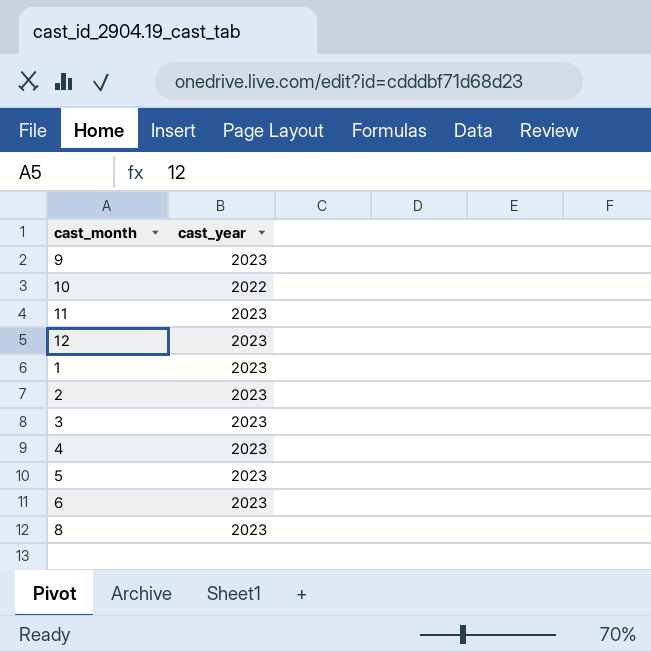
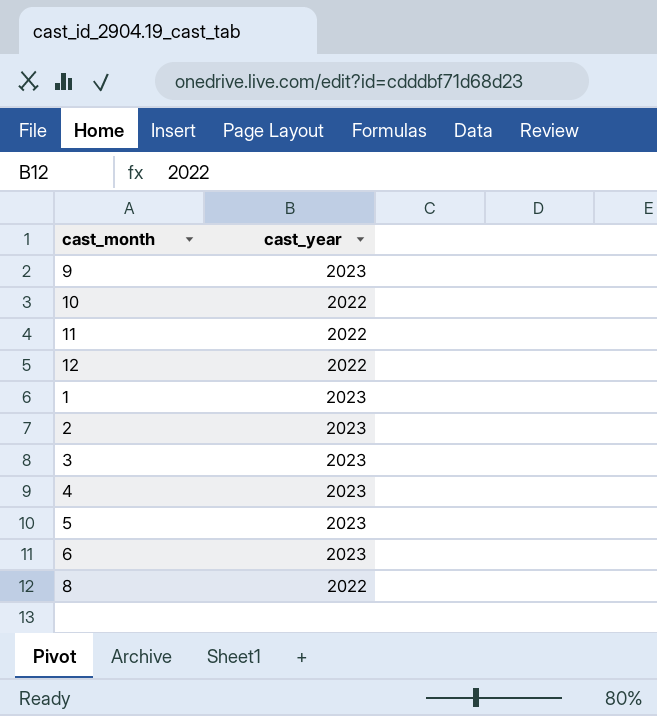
11 | cast_year: 2023 -> 2022
12 | cast_year: 2023 -> 2022
8 | cast_year: 2023 -> 2022

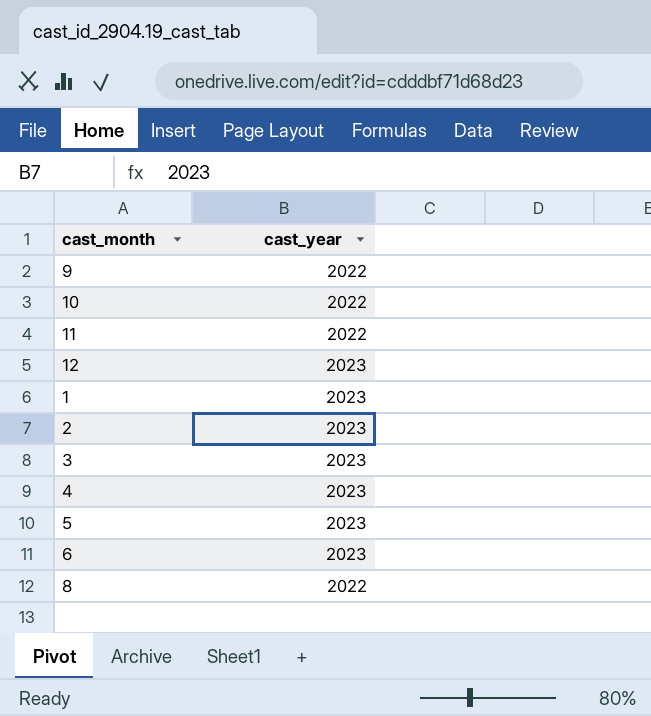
9 | cast_year: 2023 -> 2022
12 | cast_year: 2022 -> 2023

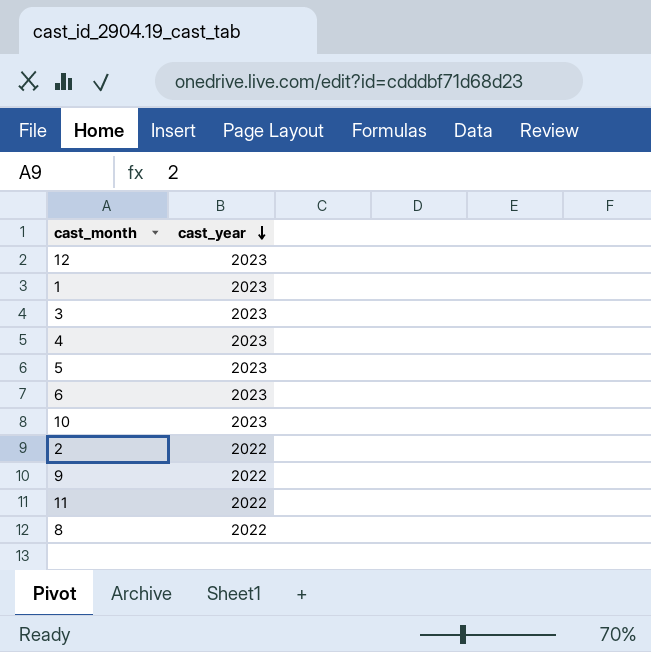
row order: none -> cast_year descending
10 | cast_year: 2022 -> 2023
2 | cast_year: 2023 -> 2022

